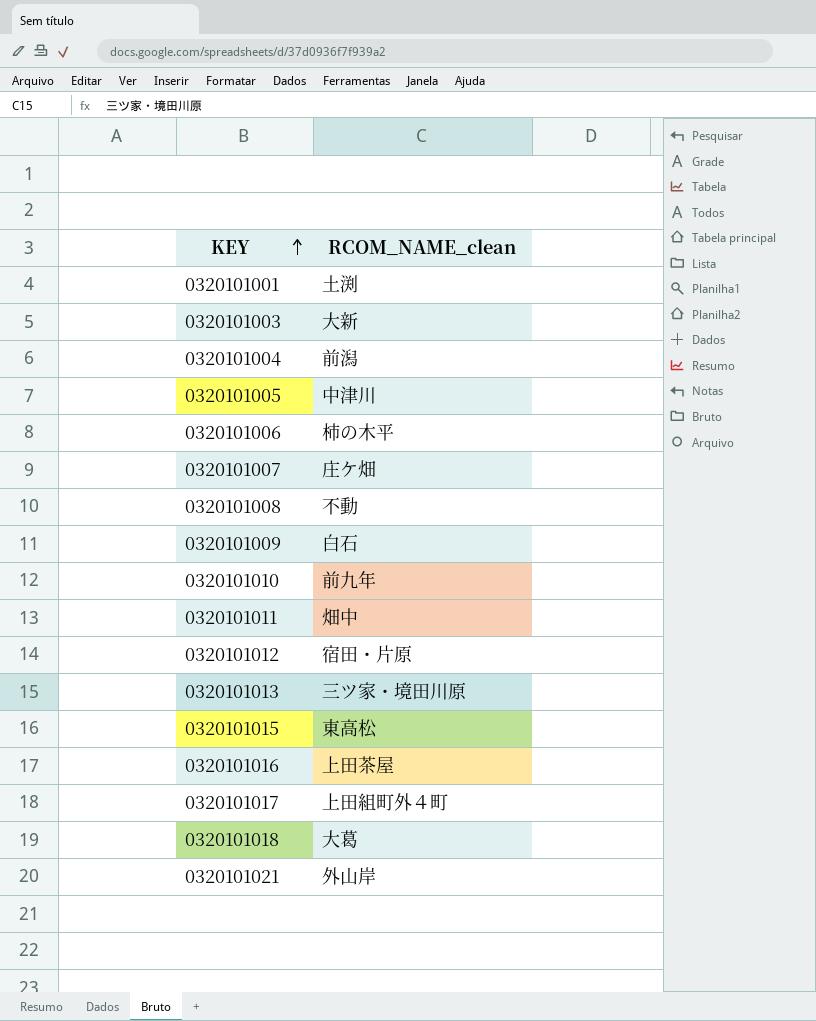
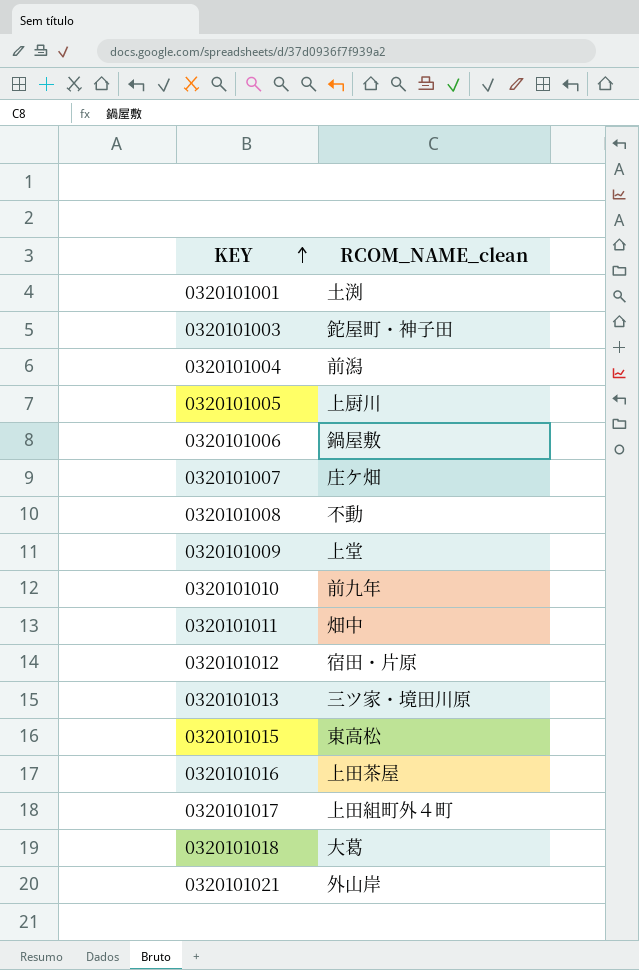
0320101003 | RCOM_NAME_clean: 大新 -> 鉈屋町・神子田
0320101005 | RCOM_NAME_clean: 中津川 -> 上厨川
0320101006 | RCOM_NAME_clean: 柿の木平 -> 鍋屋敷
0320101009 | RCOM_NAME_clean: 白石 -> 上堂

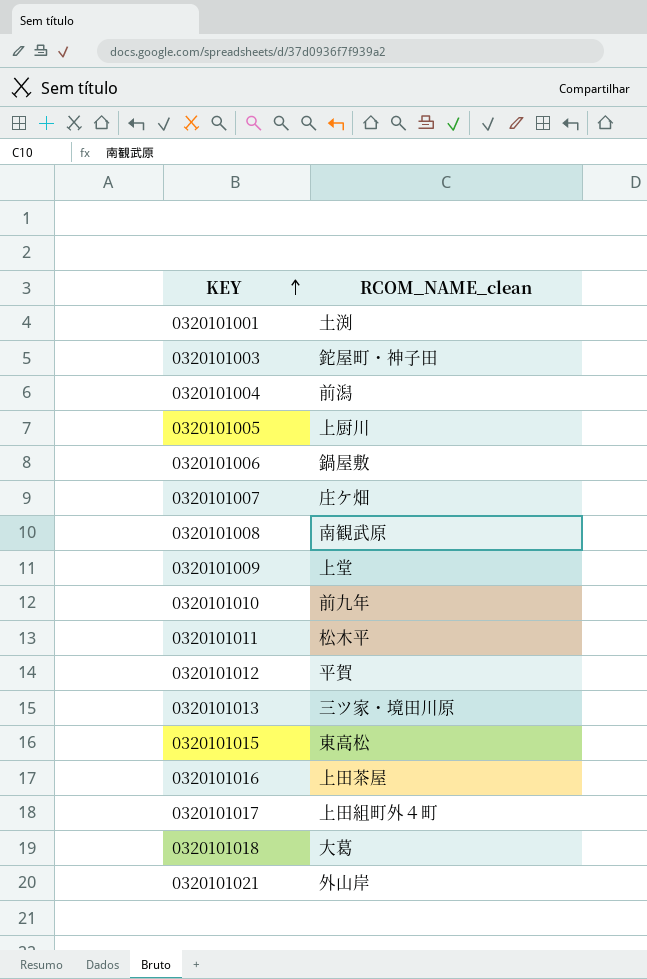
0320101008 | RCOM_NAME_clean: 不動 -> 南観武原
0320101011 | RCOM_NAME_clean: 畑中 -> 松木平
0320101012 | RCOM_NAME_clean: 宿田・片原 -> 平賀

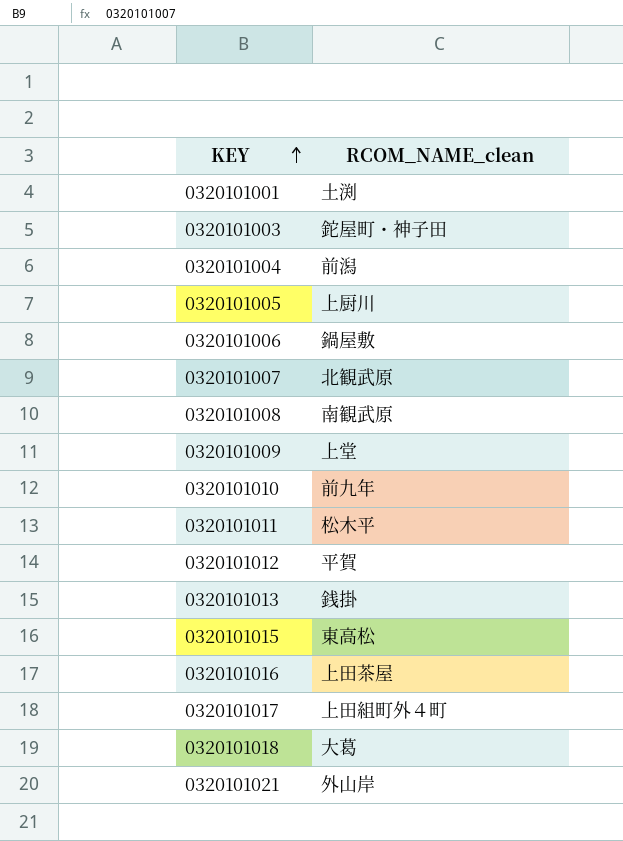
0320101007 | RCOM_NAME_clean: 庄ケ畑 -> 北観武原
0320101013 | RCOM_NAME_clean: 三ツ家・境田川原 -> 銭掛

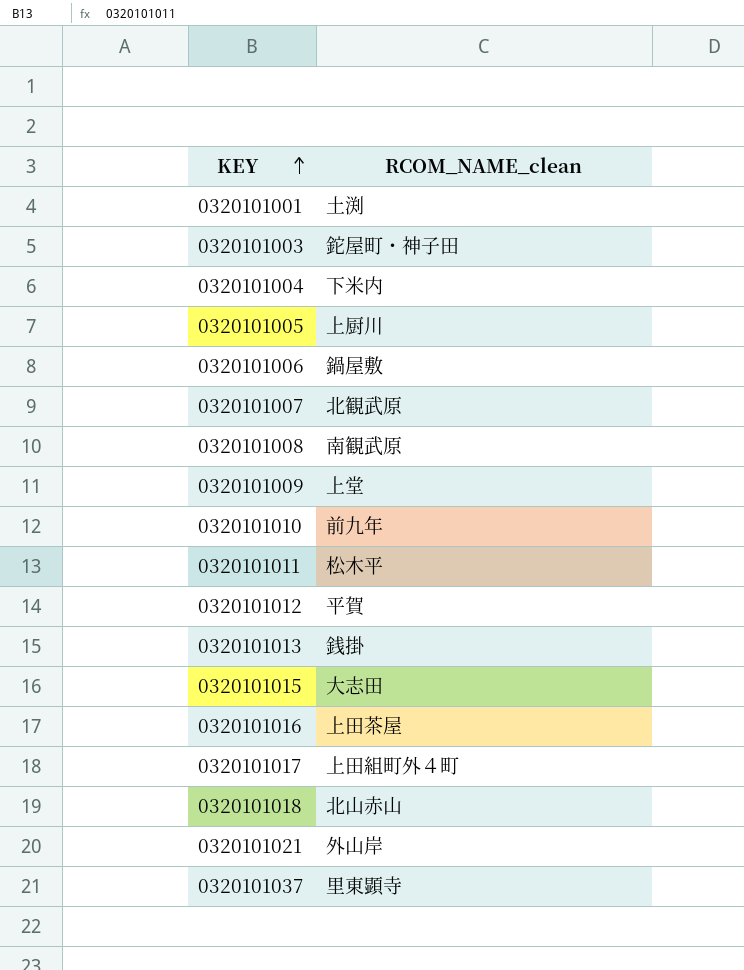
0320101004 | RCOM_NAME_clean: 前潟 -> 下米内
0320101015 | RCOM_NAME_clean: 東高松 -> 大志田
0320101018 | RCOM_NAME_clean: 大葛 -> 北山赤山
row 0320101037: none -> 里東顕寺

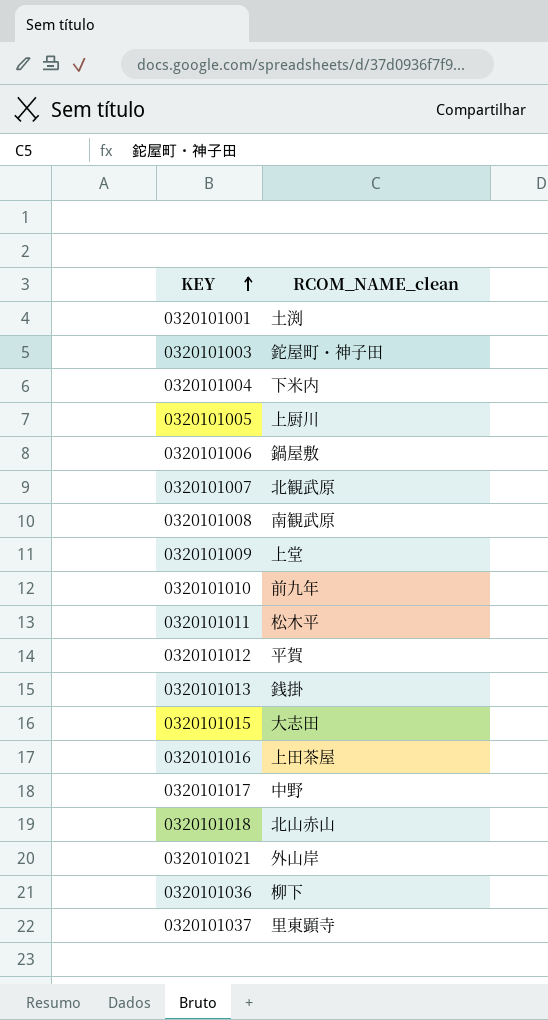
0320101017 | RCOM_NAME_clean: 上田組町外４町 -> 中野
row 0320101036: none -> 柳下

